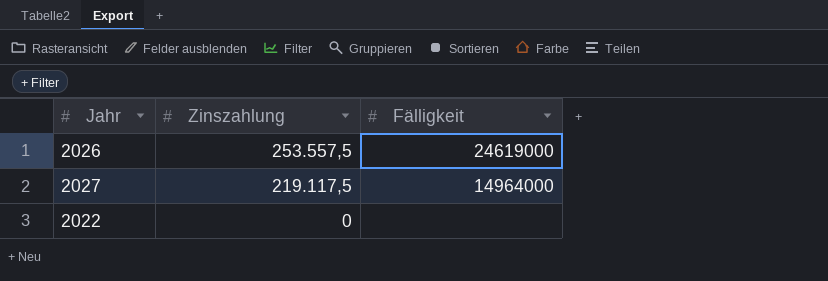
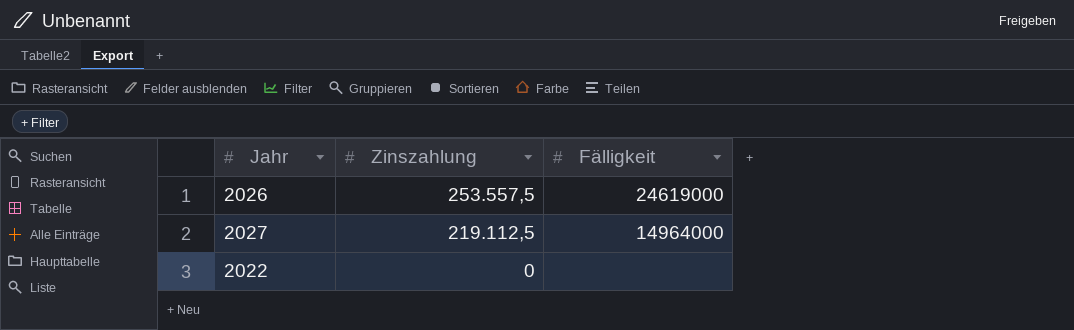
2027 | Zinszahlung: 219.117,5 -> 219.112,5

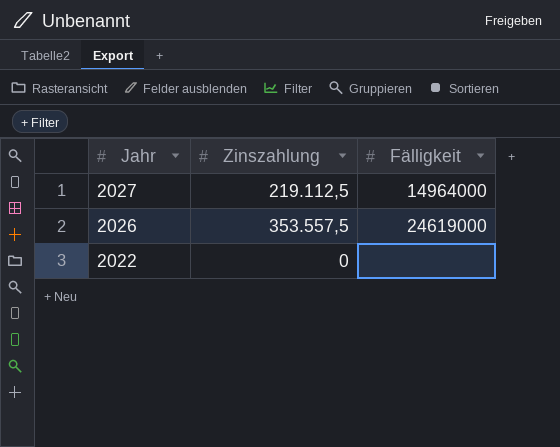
row order: Zinszahlung descending -> Jahr descending
2026 | Zinszahlung: 253.557,5 -> 353.557,5

